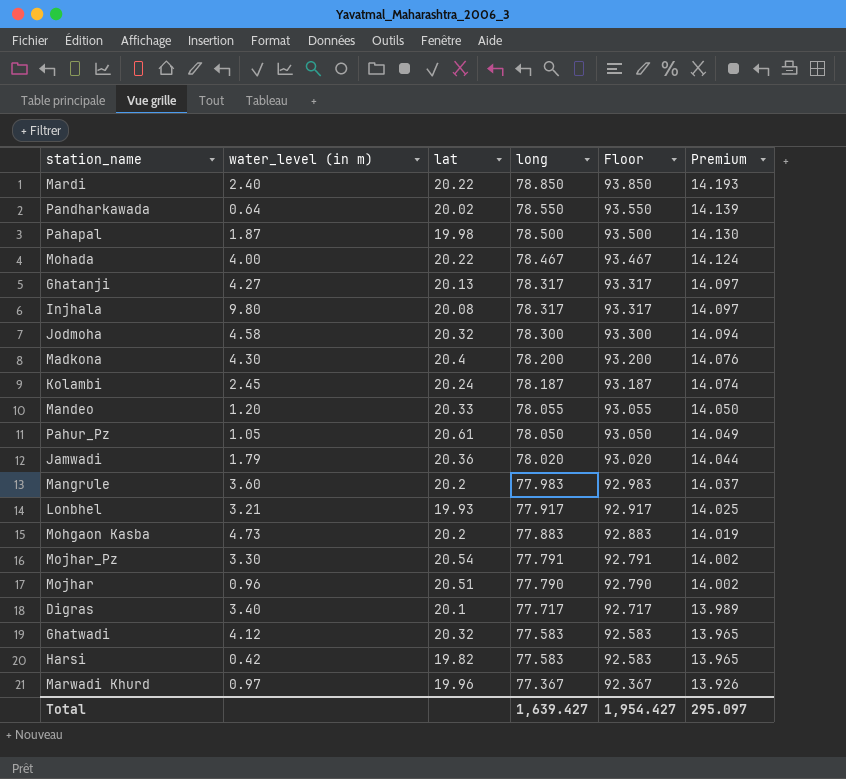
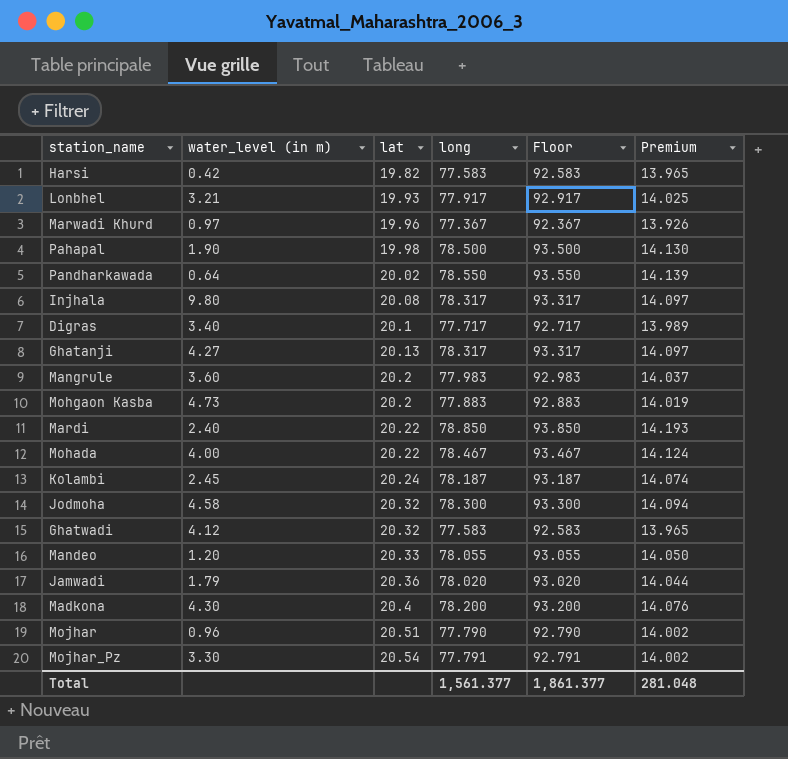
row order: long descending -> lat ascending
row Pahur_Pz: 1.05 | 20.61 | 78.050 | 93.050 | 14.049 -> none
Pahapal | water_level (in m): 1.87 -> 1.90
Total | long: 1,639.427 -> 1,561.377
Total | Floor: 1,954.427 -> 1,861.377
Total | Premium: 295.097 -> 281.048

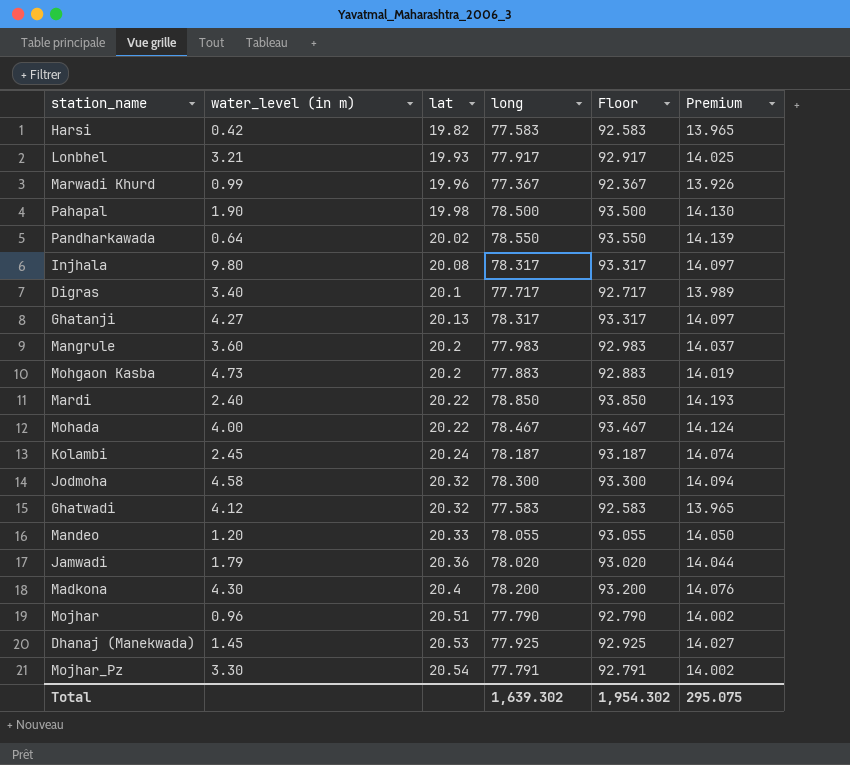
Marwadi Khurd | water_level (in m): 0.97 -> 0.99
row Dhanaj (Manekwada): none -> 1.45 | 20.53 | 77.925 | 92.925 | 14.027
Total | long: 1,561.377 -> 1,639.302
Total | Floor: 1,861.377 -> 1,954.302
Total | Premium: 281.048 -> 295.075

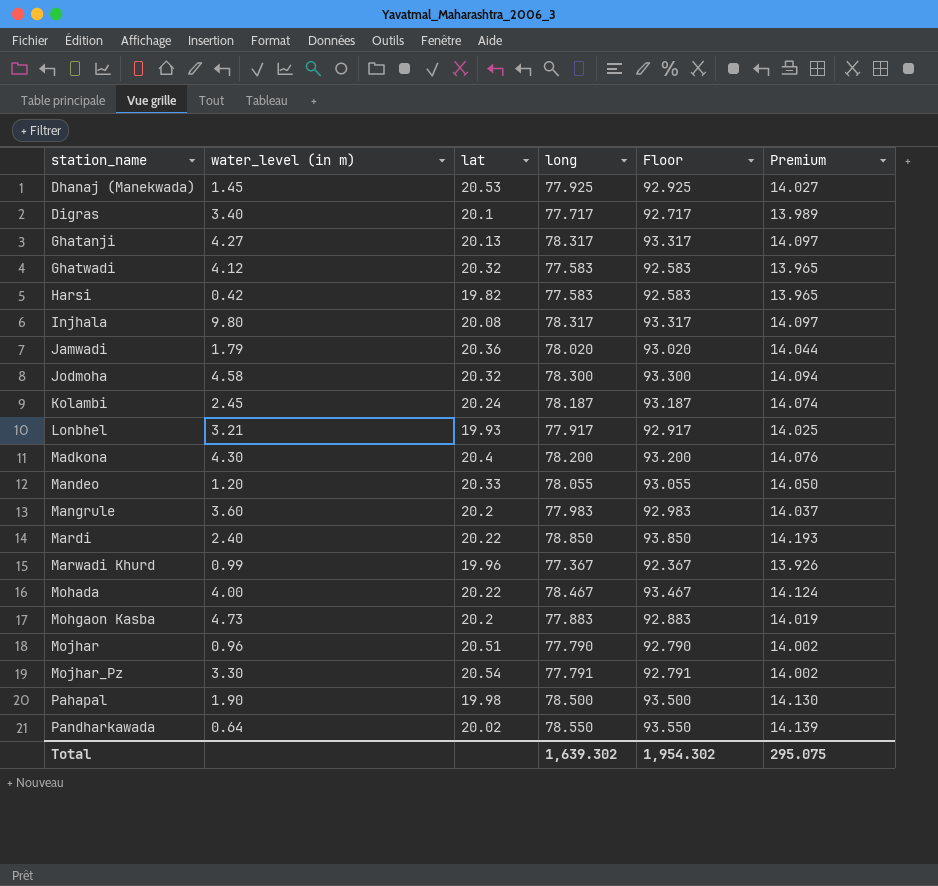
row order: lat ascending -> station_name ascending

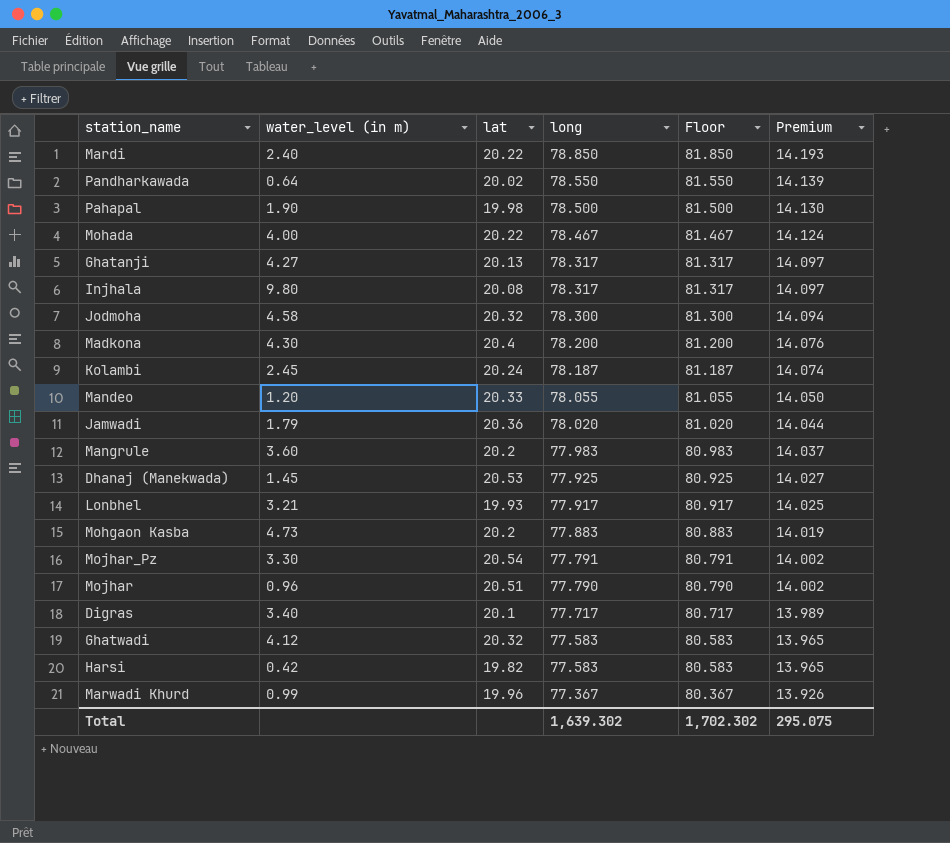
row order: station_name ascending -> long descending
column Floor | formula: [long] + 15 -> [long] + 3
Total | Floor: 1,954.302 -> 1,702.302

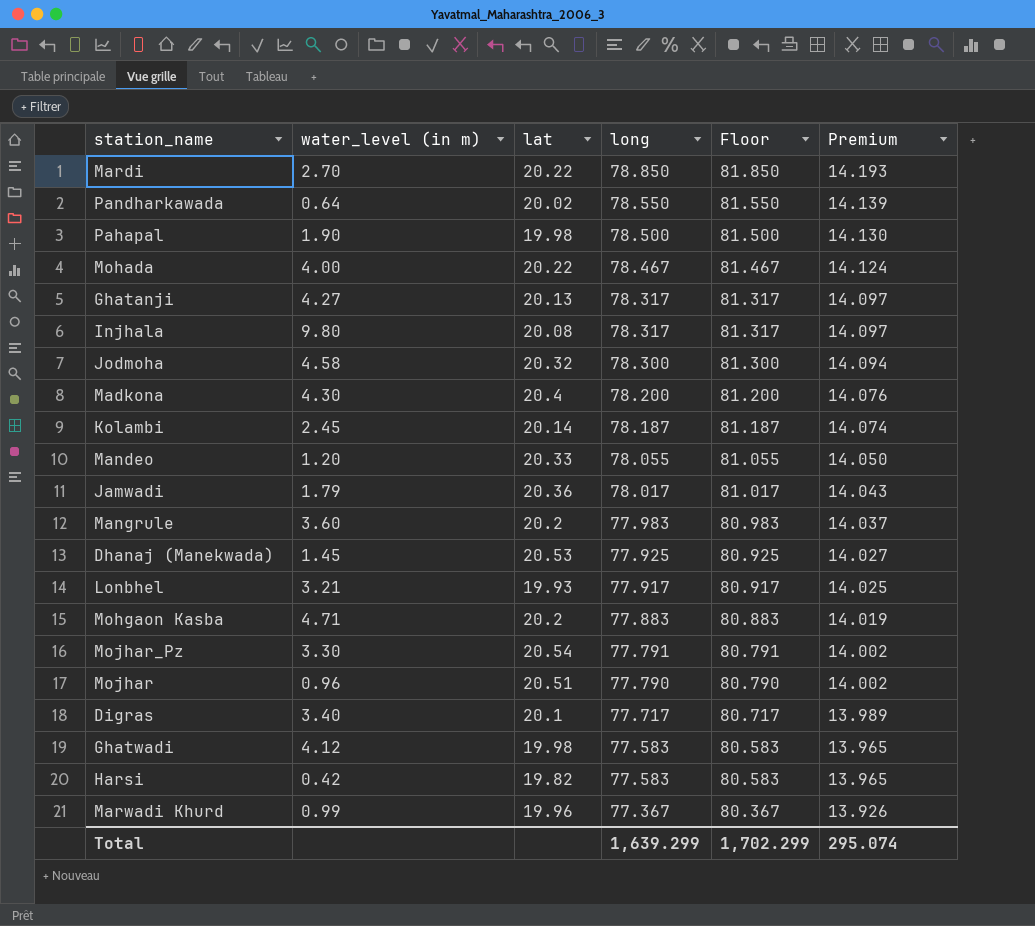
Mardi | water_level (in m): 2.40 -> 2.70
Kolambi | lat: 20.24 -> 20.14
Jamwadi | long: 78.020 -> 78.017
Jamwadi | Floor: 81.020 -> 81.017
Jamwadi | Premium: 14.044 -> 14.043
Mohgaon Kasba | water_level (in m): 4.73 -> 4.71
Ghatwadi | lat: 20.32 -> 19.98
Total | long: 1,639.302 -> 1,639.299
Total | Floor: 1,702.302 -> 1,702.299
Total | Premium: 295.075 -> 295.074

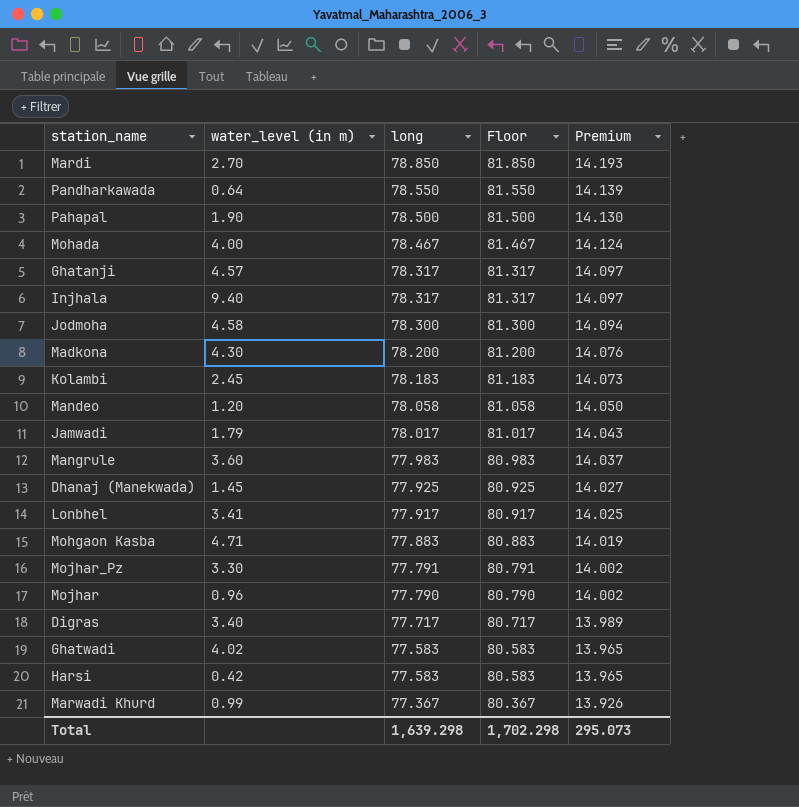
column lat | position: 3 -> none
Ghatanji | water_level (in m): 4.27 -> 4.57
Injhala | water_level (in m): 9.80 -> 9.40
Kolambi | long: 78.187 -> 78.183
Kolambi | Floor: 81.187 -> 81.183
Kolambi | Premium: 14.074 -> 14.073
Mandeo | long: 78.055 -> 78.058
Mandeo | Floor: 81.055 -> 81.058
Lonbhel | water_level (in m): 3.21 -> 3.41
Ghatwadi | water_level (in m): 4.12 -> 4.02
Total | long: 1,639.299 -> 1,639.298
Total | Floor: 1,702.299 -> 1,702.298
Total | Premium: 295.074 -> 295.073

